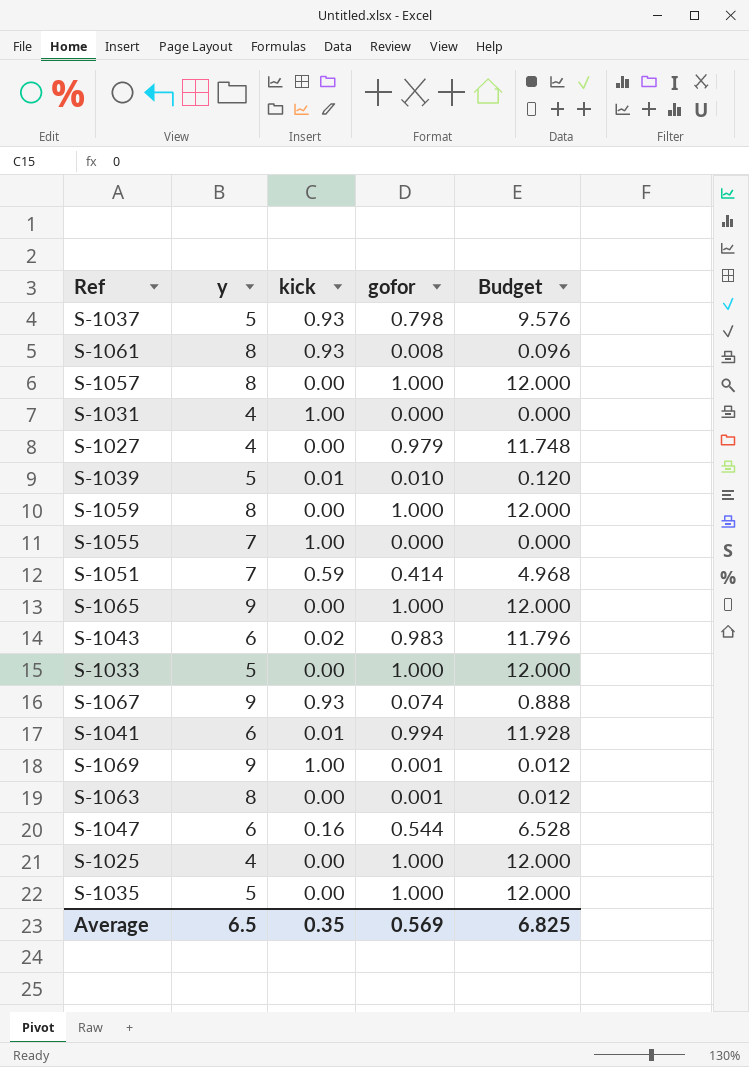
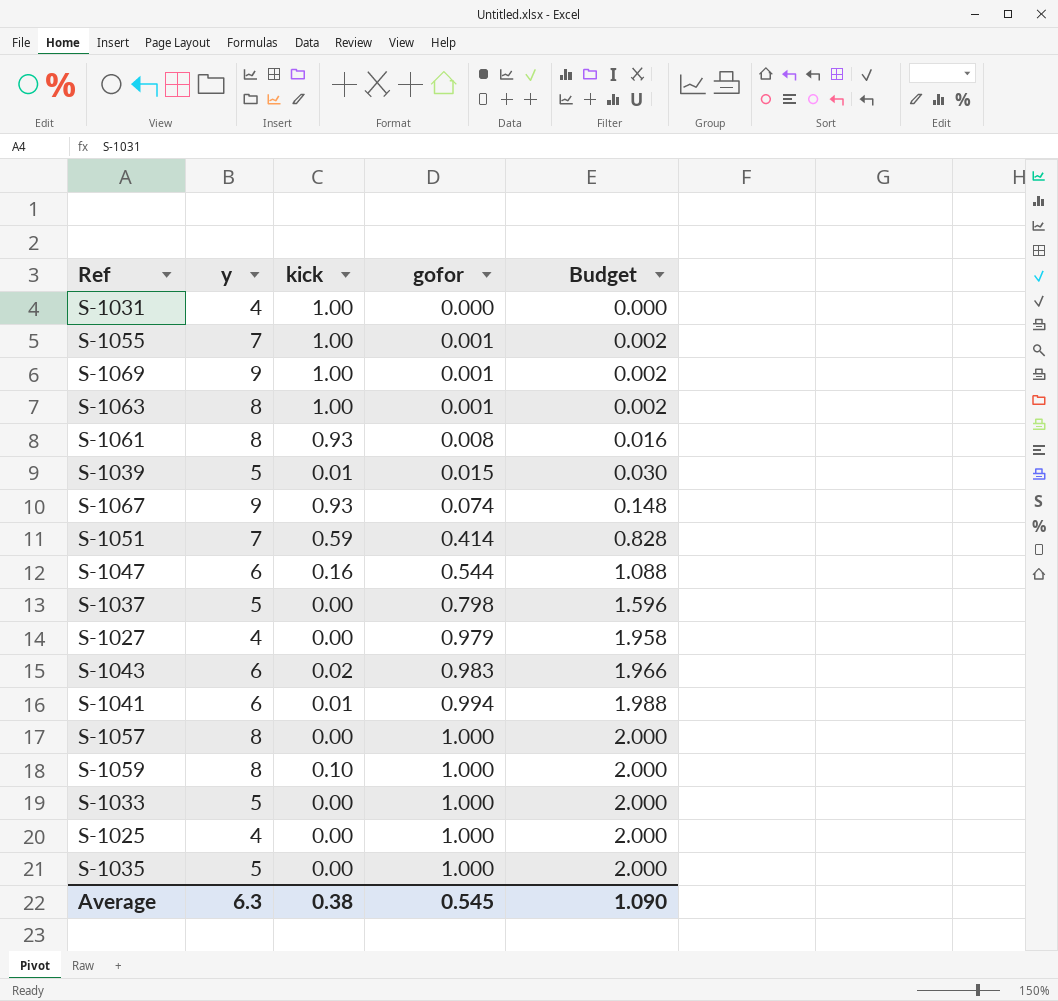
row order: none -> gofor ascending
column Budget | formula: [gofor] * 12 -> [gofor] * 2
row S-1065: 9 | 0.00 | 1.000 | 12.000 -> none
S-1055 | gofor: 0.000 -> 0.001
S-1063 | kick: 0.00 -> 1.00
S-1039 | gofor: 0.010 -> 0.015
S-1037 | kick: 0.93 -> 0.00
S-1059 | kick: 0.00 -> 0.10
Average | y: 6.5 -> 6.3
Average | kick: 0.35 -> 0.38
Average | gofor: 0.569 -> 0.545
Average | Budget: 6.825 -> 1.090

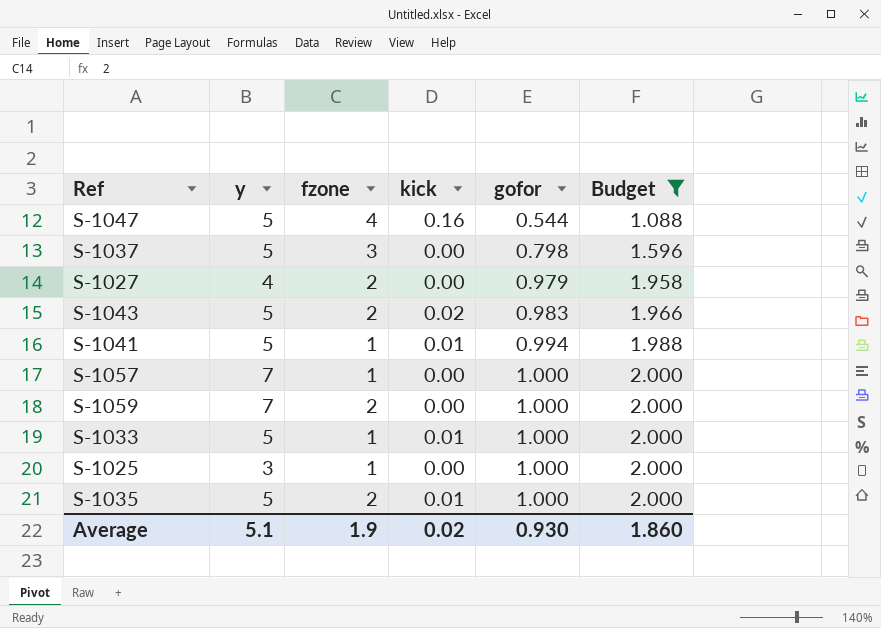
filter: none -> Budget >= 1.088
column fzone | position: none -> 3
S-1047 | y: 6 -> 5
S-1043 | y: 6 -> 5
S-1041 | y: 6 -> 5
S-1057 | y: 8 -> 7
S-1059 | y: 8 -> 7
S-1059 | kick: 0.10 -> 0.00
S-1033 | kick: 0.00 -> 0.01
S-1025 | y: 4 -> 3
S-1035 | kick: 0.00 -> 0.01
Average | y: 6.3 -> 5.1
Average | kick: 0.38 -> 0.02
Average | gofor: 0.545 -> 0.930
Average | Budget: 1.090 -> 1.860

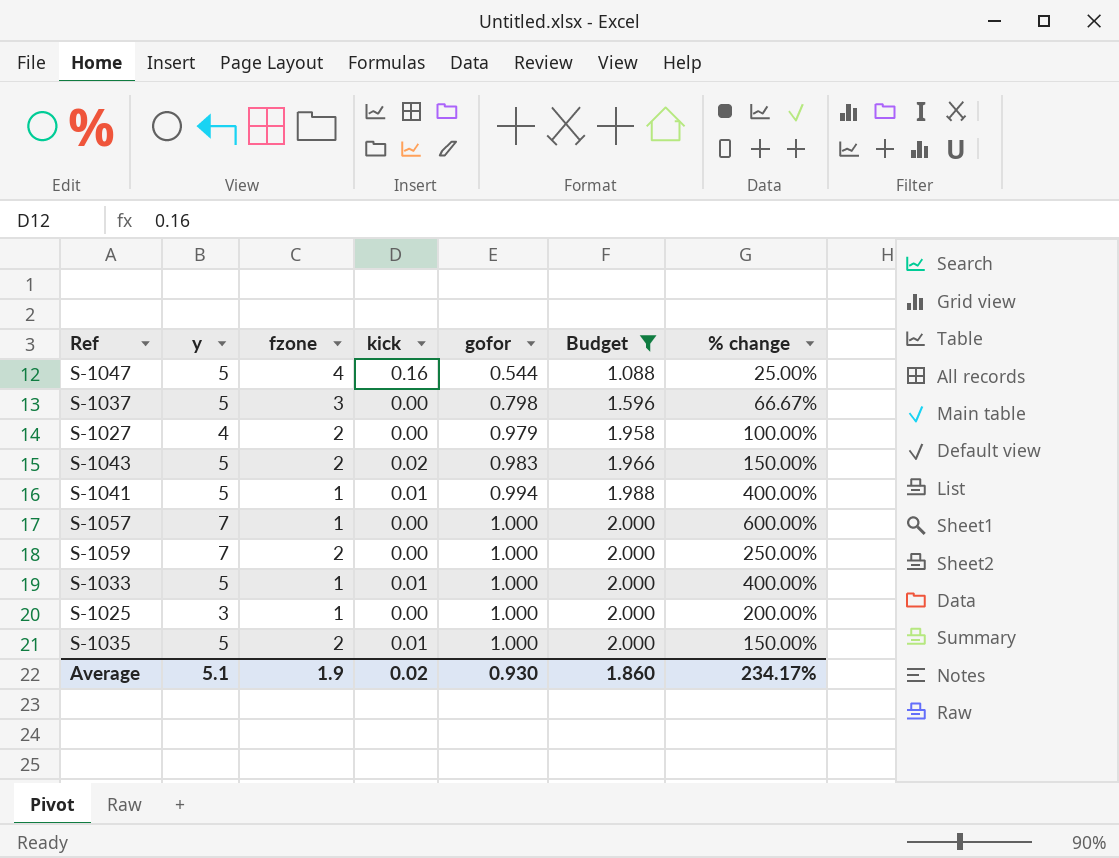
column % change | formula: none -> ([y] - [fzone]) / [fzone]

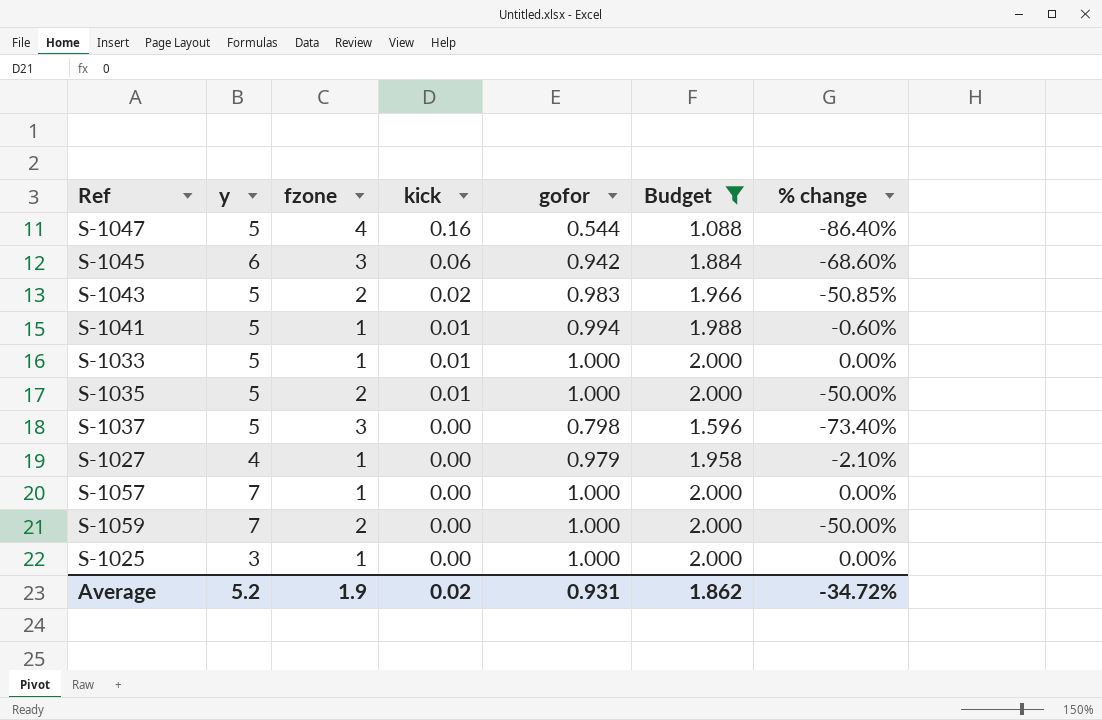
row order: gofor ascending -> kick descending
column % change | formula: ([y] - [fzone]) / [fzone] -> ([gofor] - [fzone]) / [fzone]
row S-1045: none -> 6 | 3 | 0.06 | 0.942 | 1.884 | -68.60%
S-1027 | fzone: 2 -> 1
Average | y: 5.1 -> 5.2
Average | gofor: 0.930 -> 0.931
Average | Budget: 1.860 -> 1.862
Average | % change: 234.17% -> -34.72%

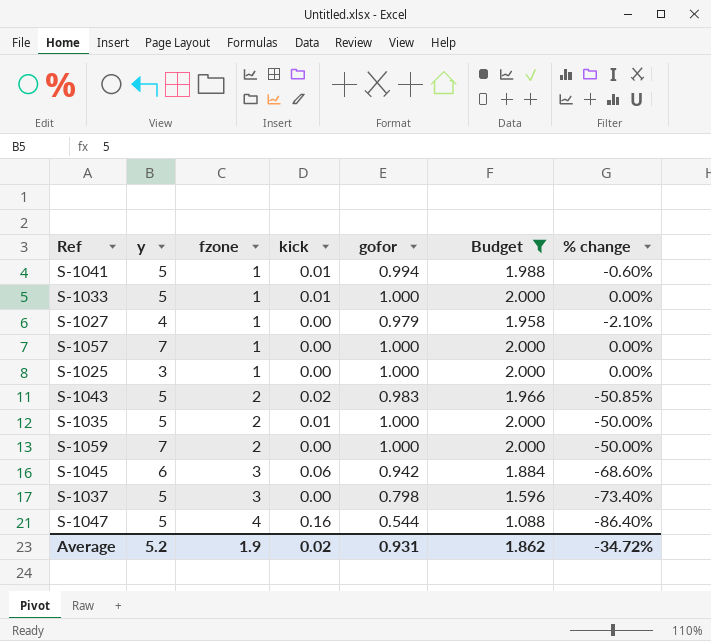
row order: kick descending -> fzone ascending

